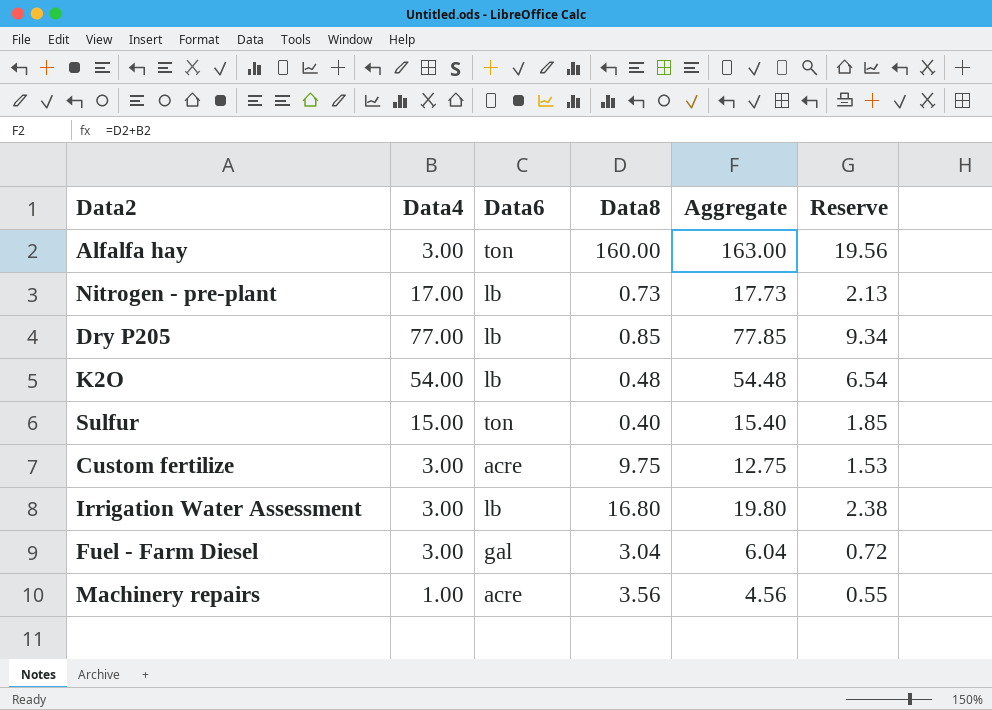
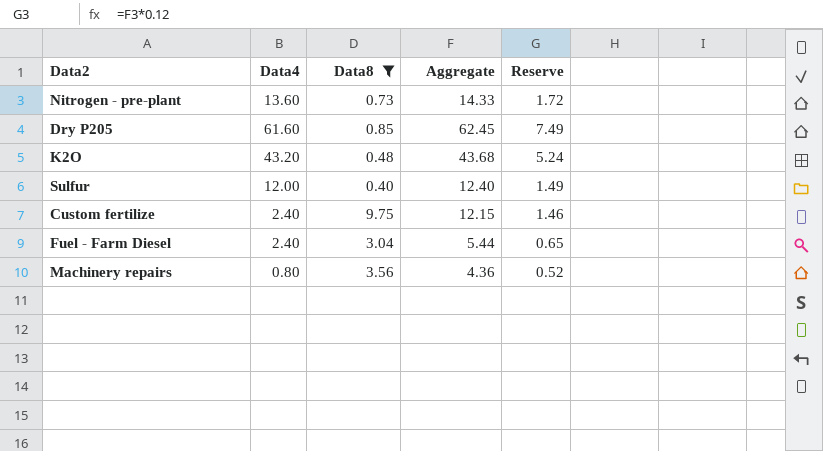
filter: none -> Data8 <= 9.75
column Data6 | position: 3 -> none
Nitrogen - pre-plant | Data4: 17.00 -> 13.60
Nitrogen - pre-plant | Aggregate: 17.73 -> 14.33
Nitrogen - pre-plant | Reserve: 2.13 -> 1.72
Dry P205 | Data4: 77.00 -> 61.60
Dry P205 | Aggregate: 77.85 -> 62.45
Dry P205 | Reserve: 9.34 -> 7.49
K2O | Data4: 54.00 -> 43.20
K2O | Aggregate: 54.48 -> 43.68
K2O | Reserve: 6.54 -> 5.24
Sulfur | Data4: 15.00 -> 12.00
Sulfur | Aggregate: 15.40 -> 12.40
Sulfur | Reserve: 1.85 -> 1.49
Custom fertilize | Data4: 3.00 -> 2.40
Custom fertilize | Aggregate: 12.75 -> 12.15
Custom fertilize | Reserve: 1.53 -> 1.46
Fuel - Farm Diesel | Data4: 3.00 -> 2.40
Fuel - Farm Diesel | Aggregate: 6.04 -> 5.44
Fuel - Farm Diesel | Reserve: 0.72 -> 0.65
Machinery repairs | Data4: 1.00 -> 0.80
Machinery repairs | Aggregate: 4.56 -> 4.36
Machinery repairs | Reserve: 0.55 -> 0.52

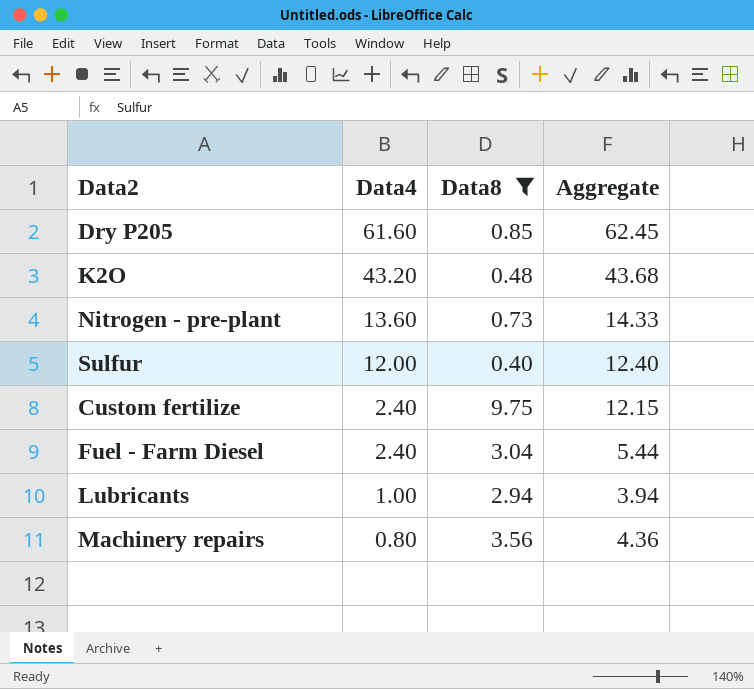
row order: none -> Data4 descending
column Reserve | formula: [Aggregate] * 0.12 -> none
row Lubricants: none -> 1.00 | 2.94 | 3.94

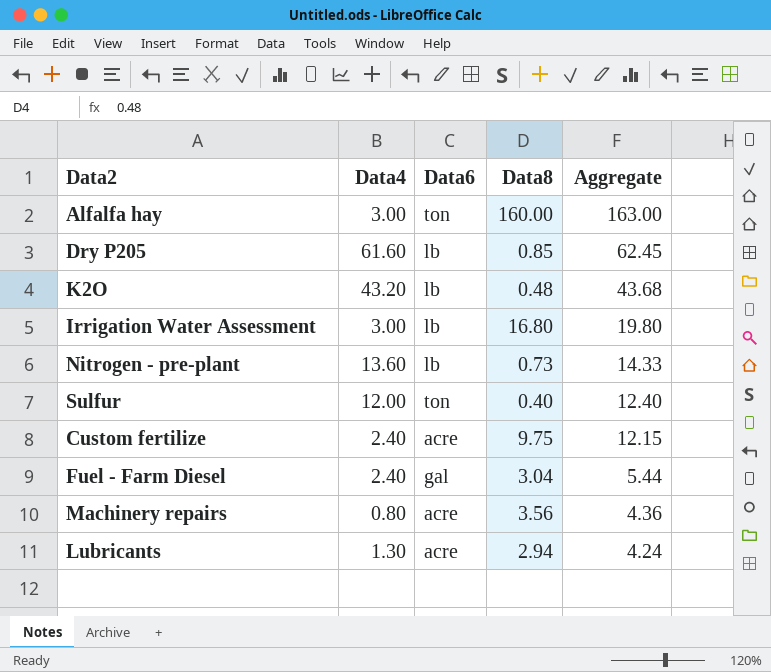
filter: Data8 <= 9.75 -> none
row order: Data4 descending -> Aggregate descending
column Data6 | position: none -> 3
Lubricants | Data4: 1.00 -> 1.30
Lubricants | Aggregate: 3.94 -> 4.24

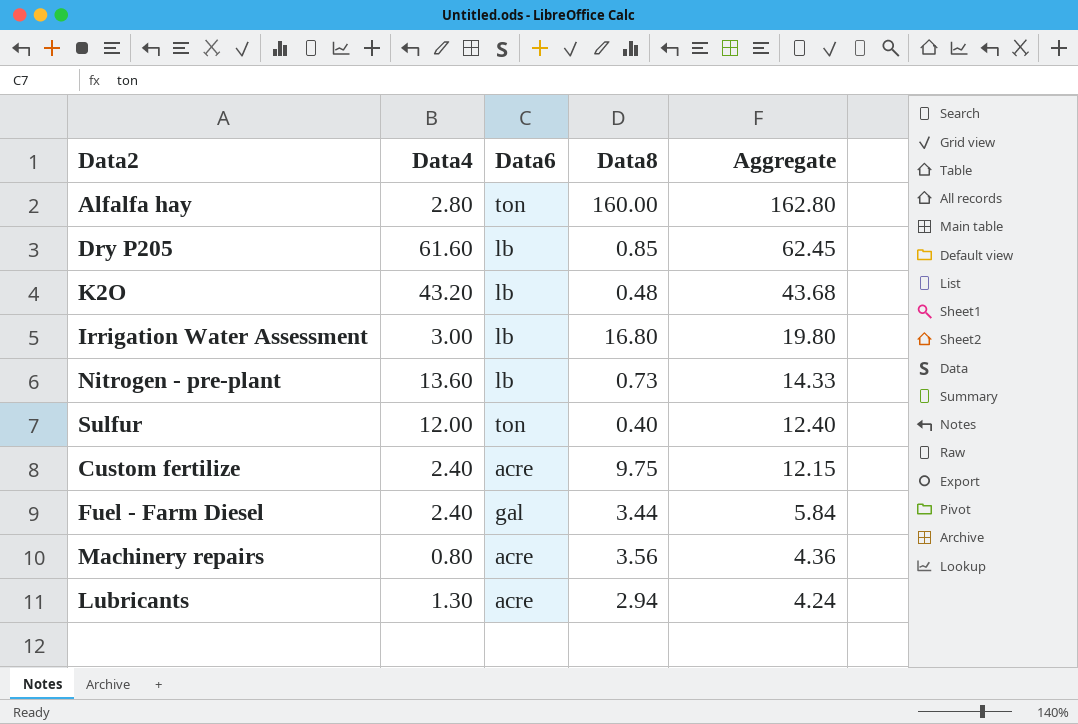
Alfalfa hay | Data4: 3.00 -> 2.80
Alfalfa hay | Aggregate: 163.00 -> 162.80
Fuel - Farm Diesel | Data8: 3.04 -> 3.44
Fuel - Farm Diesel | Aggregate: 5.44 -> 5.84

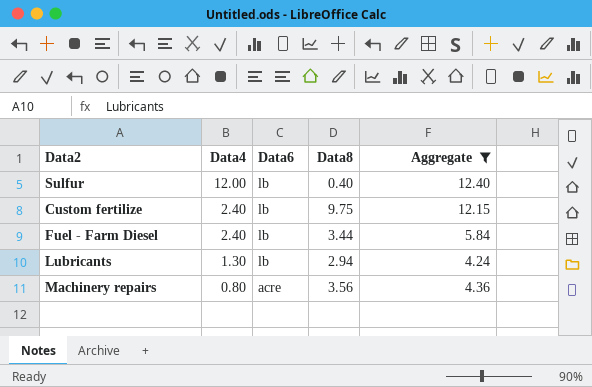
filter: none -> Aggregate <= 12.40
row order: Aggregate descending -> Data4 descending
Sulfur | Data6: ton -> lb
Custom fertilize | Data6: acre -> lb
Fuel - Farm Diesel | Data6: gal -> lb
Lubricants | Data6: acre -> lb

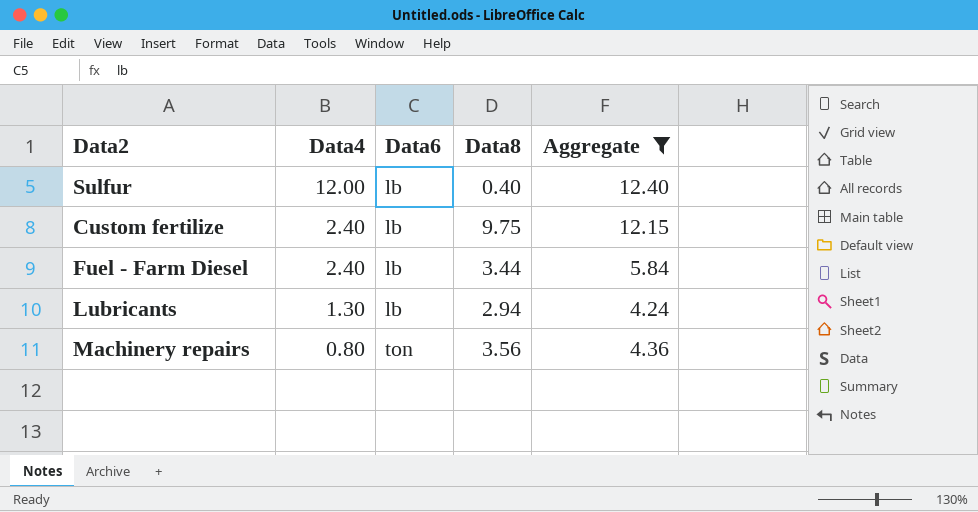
Machinery repairs | Data6: acre -> ton

